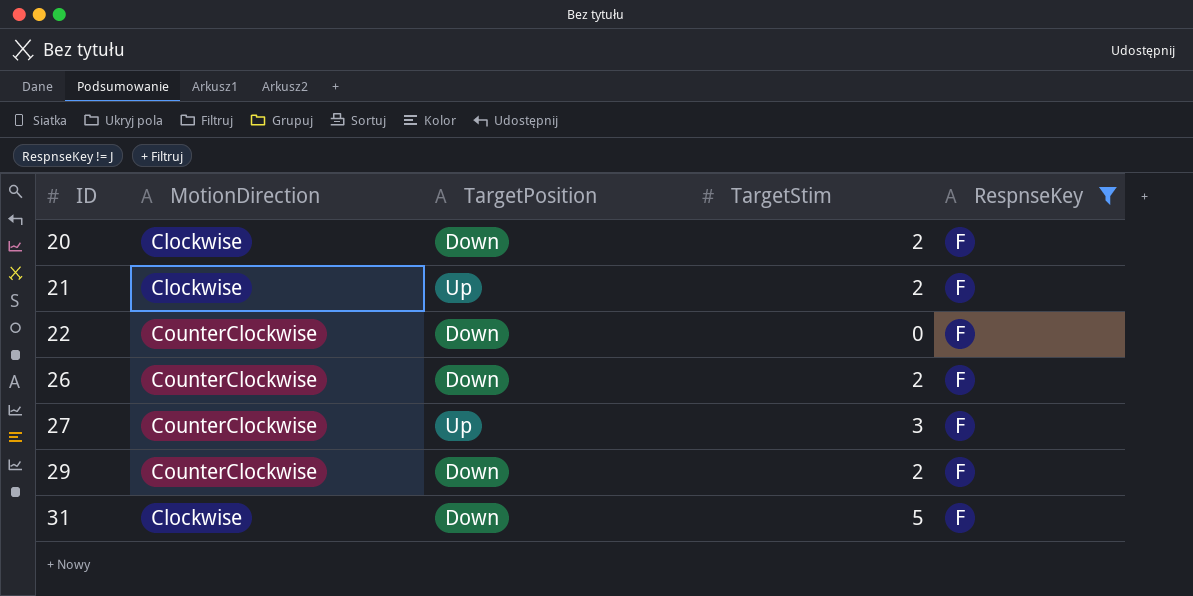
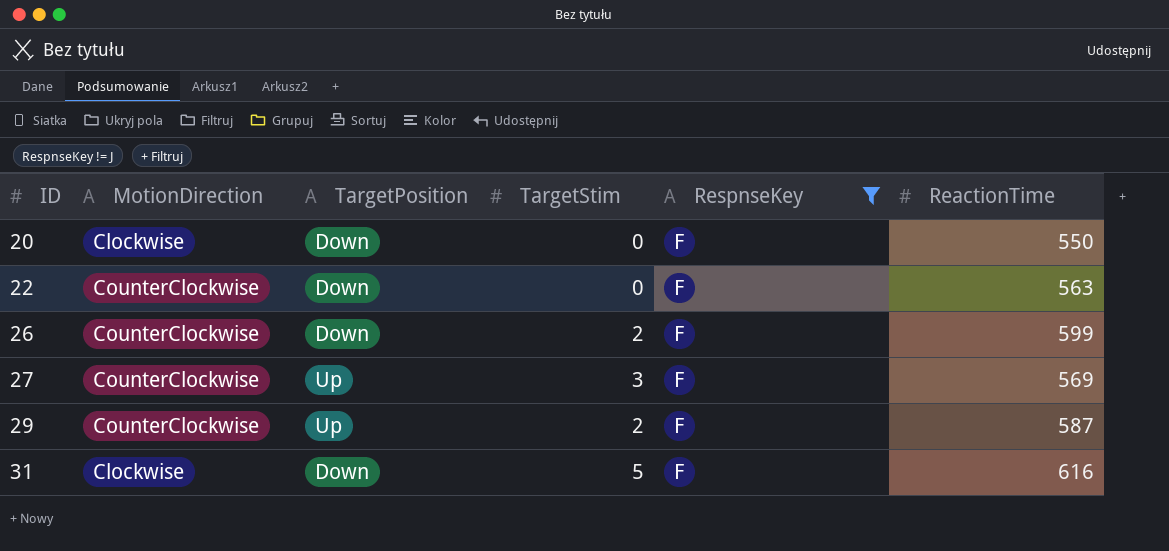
column ReactionTime | position: none -> 6
row 21: Clockwise | Up | 2 | F -> none
20 | TargetStim: 2 -> 0
29 | TargetPosition: Down -> Up

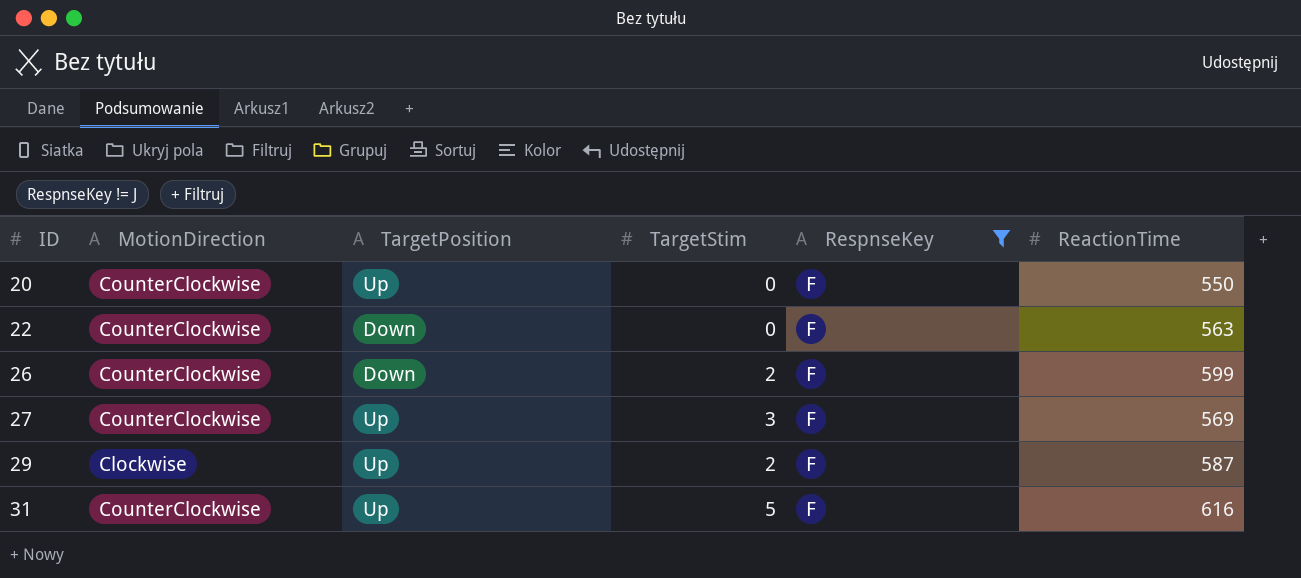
20 | MotionDirection: Clockwise -> CounterClockwise
20 | TargetPosition: Down -> Up
29 | MotionDirection: CounterClockwise -> Clockwise
31 | MotionDirection: Clockwise -> CounterClockwise
31 | TargetPosition: Down -> Up

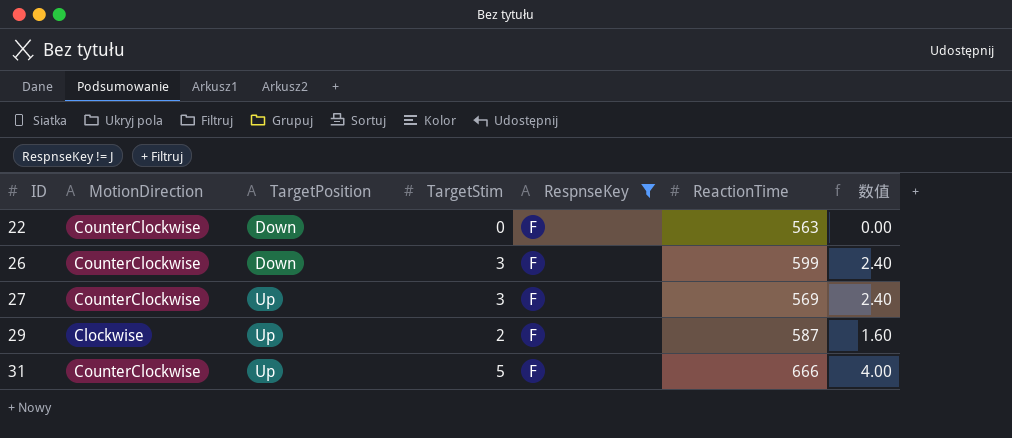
column 数值 | formula: none -> [TargetStim] * 0.8
row 20: CounterClockwise | Up | 0 | F | 550 -> none
26 | TargetStim: 2 -> 3
31 | ReactionTime: 616 -> 666

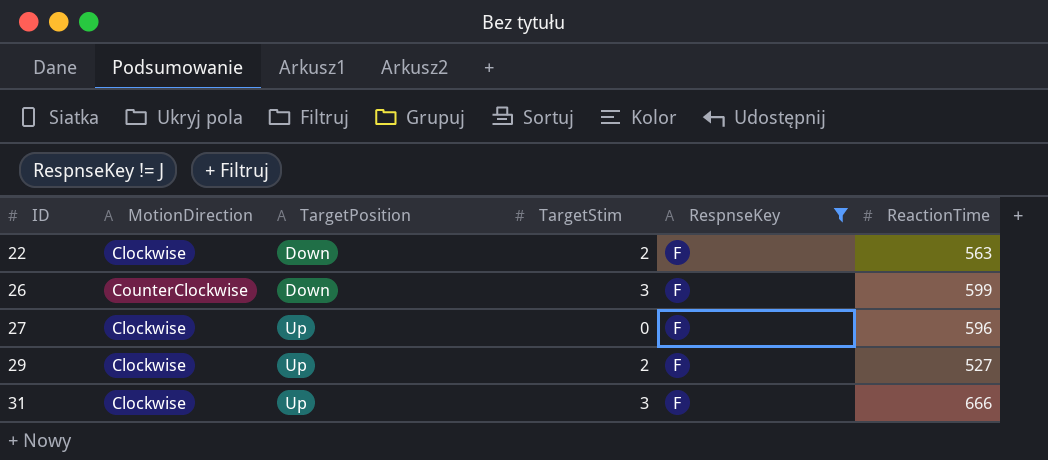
column 数值 | formula: [TargetStim] * 0.8 -> none
22 | MotionDirection: CounterClockwise -> Clockwise
22 | TargetStim: 0 -> 2
27 | MotionDirection: CounterClockwise -> Clockwise
27 | TargetStim: 3 -> 0
27 | ReactionTime: 569 -> 596
29 | ReactionTime: 587 -> 527
31 | MotionDirection: CounterClockwise -> Clockwise
31 | TargetStim: 5 -> 3

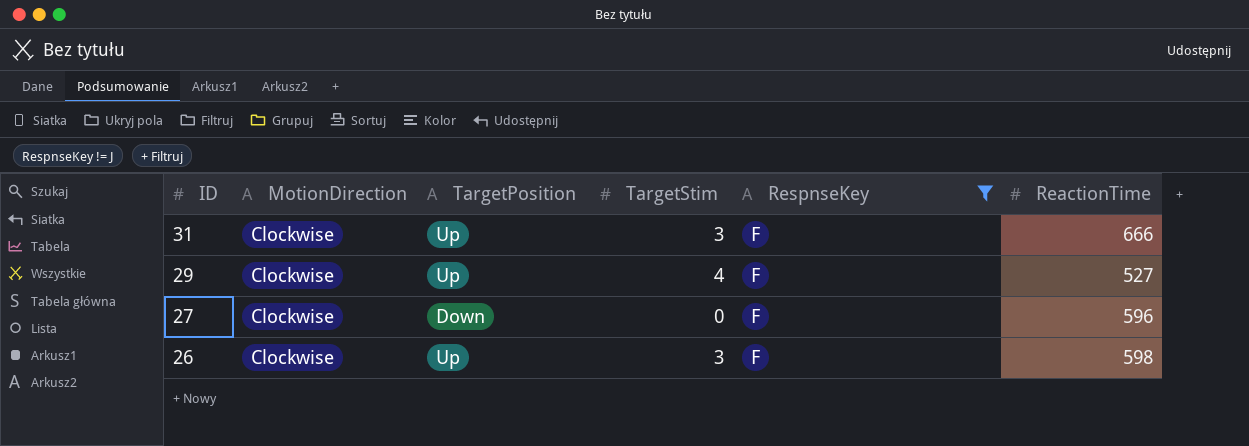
row order: ID ascending -> ID descending
row 22: Clockwise | Down | 2 | F | 563 -> none
29 | TargetStim: 2 -> 4
27 | TargetPosition: Up -> Down
26 | MotionDirection: CounterClockwise -> Clockwise
26 | TargetPosition: Down -> Up
26 | ReactionTime: 599 -> 598

